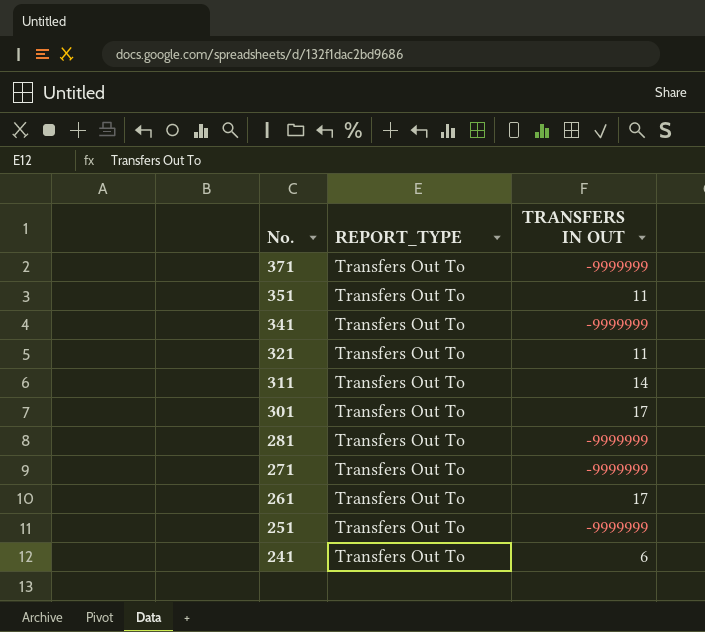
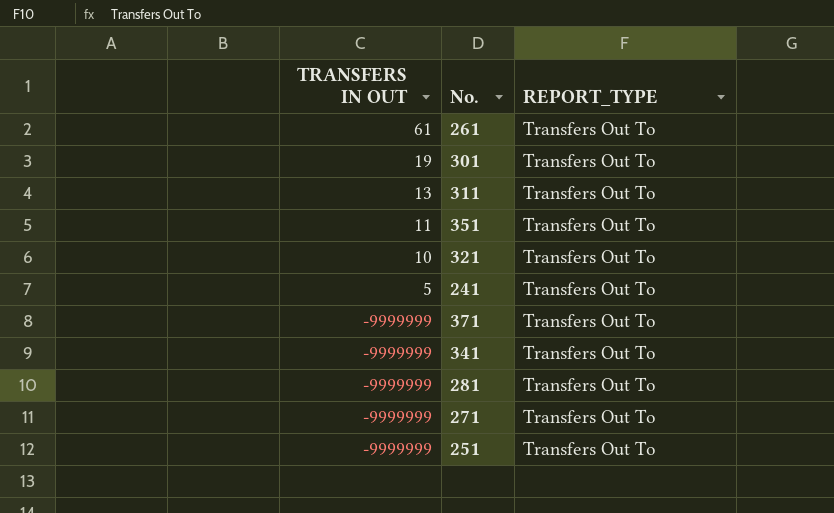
row order: No. descending -> TRANSFERS IN OUT descending
column TRANSFERS IN OUT | position: 3 -> 1
261 | TRANSFERS IN OUT: 17 -> 61
301 | TRANSFERS IN OUT: 17 -> 19
311 | TRANSFERS IN OUT: 14 -> 13
321 | TRANSFERS IN OUT: 11 -> 10
241 | TRANSFERS IN OUT: 6 -> 5

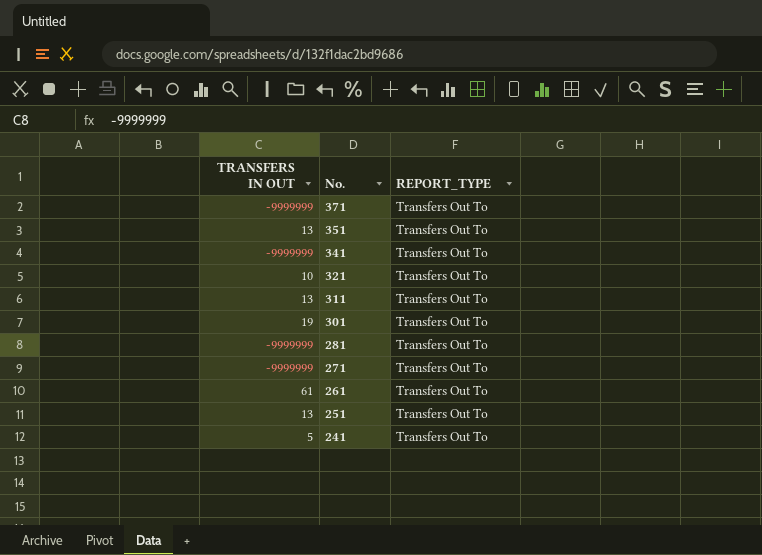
row order: TRANSFERS IN OUT descending -> No. descending
351 | TRANSFERS IN OUT: 11 -> 13
251 | TRANSFERS IN OUT: -9999999 -> 13

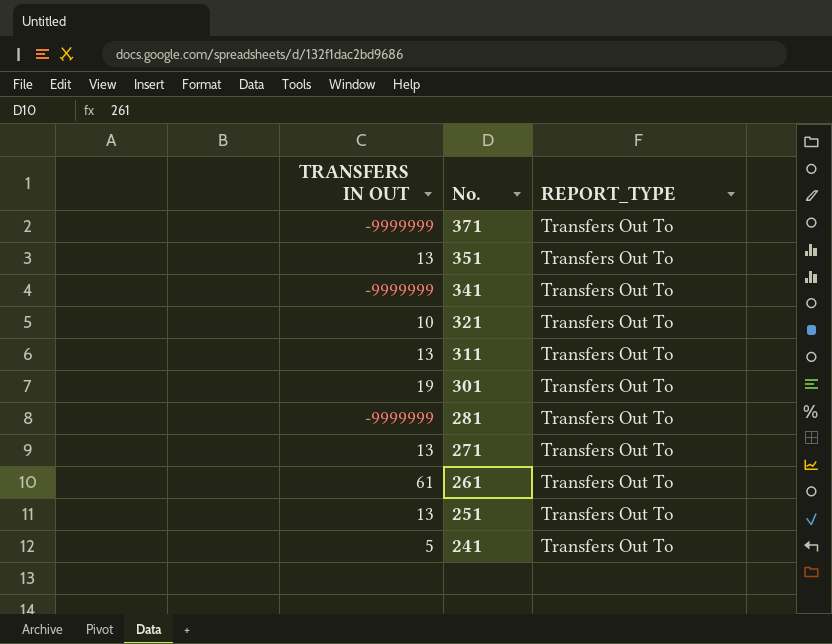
271 | TRANSFERS IN OUT: -9999999 -> 13

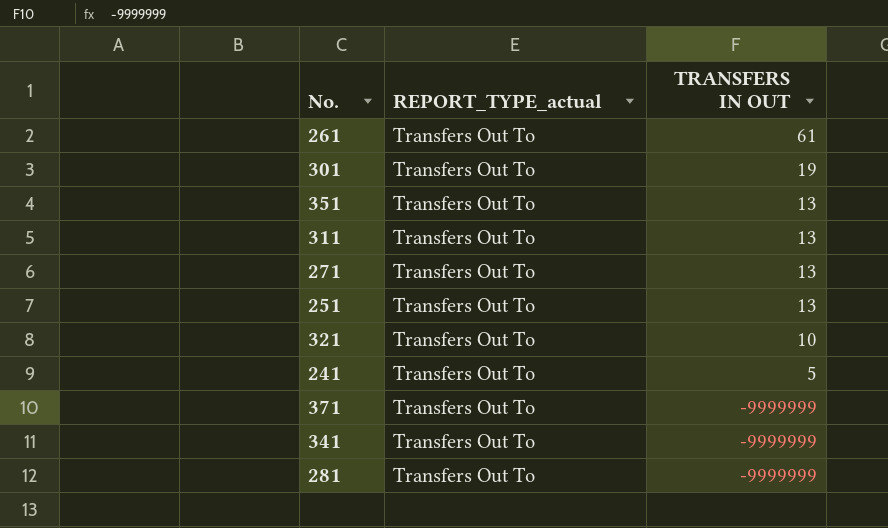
row order: No. descending -> TRANSFERS IN OUT descending
column name: REPORT_TYPE -> REPORT_TYPE_actual
column TRANSFERS IN OUT | position: 1 -> 3

